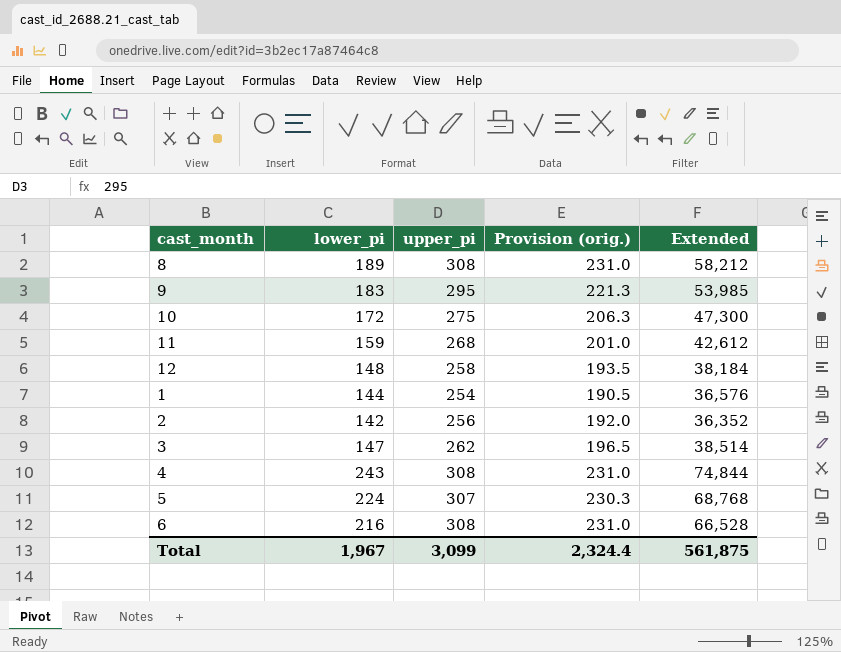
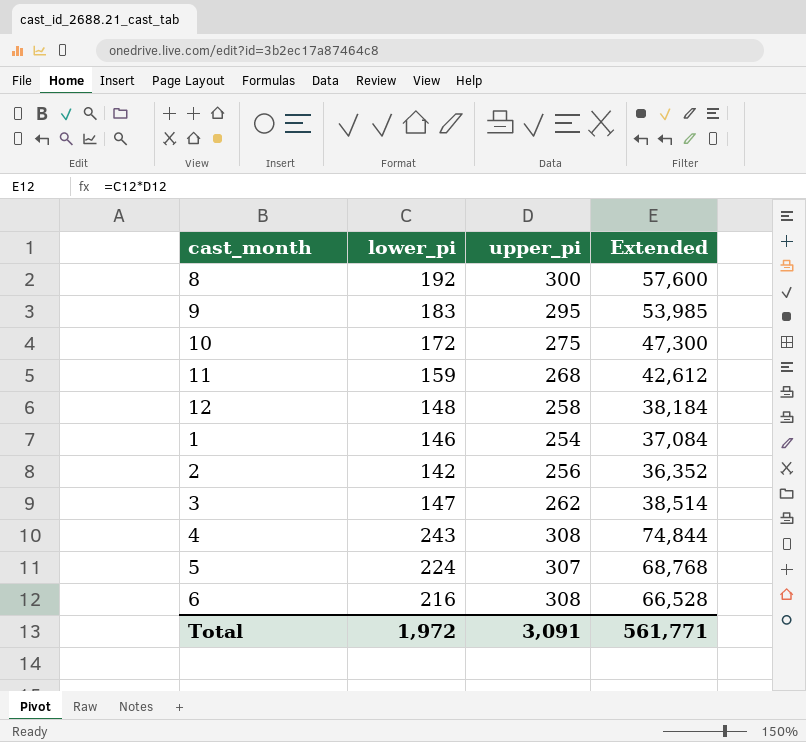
column Provision (orig.) | formula: [upper_pi] * 0.75 -> none
8 | lower_pi: 189 -> 192
8 | upper_pi: 308 -> 300
8 | Extended: 58,212 -> 57,600
1 | lower_pi: 144 -> 146
1 | Extended: 36,576 -> 37,084
Total | lower_pi: 1,967 -> 1,972
Total | upper_pi: 3,099 -> 3,091
Total | Extended: 561,875 -> 561,771

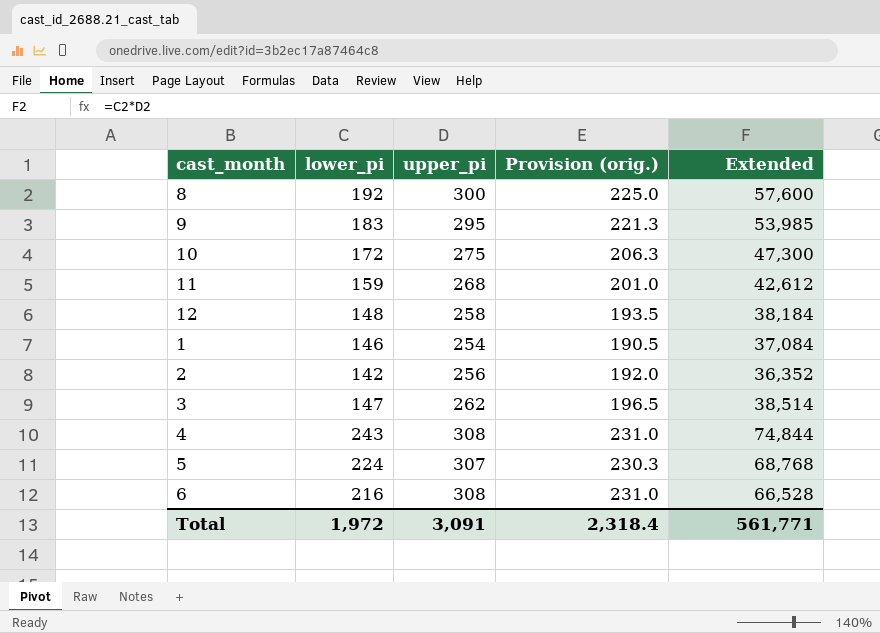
column Provision (orig.) | formula: none -> [upper_pi] * 0.75

